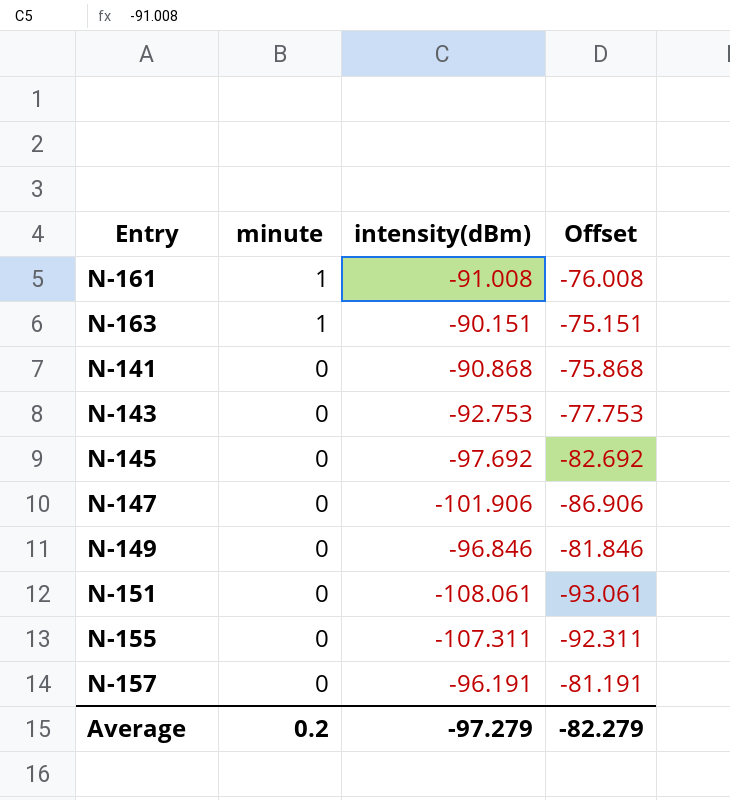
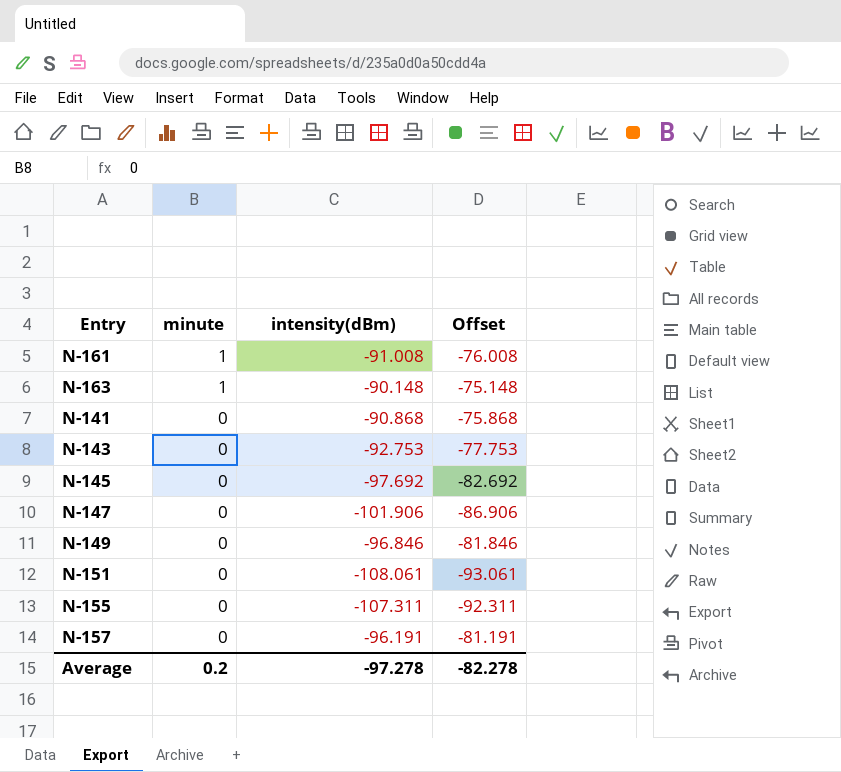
N-163 | intensity(dBm): -90.151 -> -90.148
N-163 | Offset: -75.151 -> -75.148
Average | intensity(dBm): -97.279 -> -97.278
Average | Offset: -82.279 -> -82.278

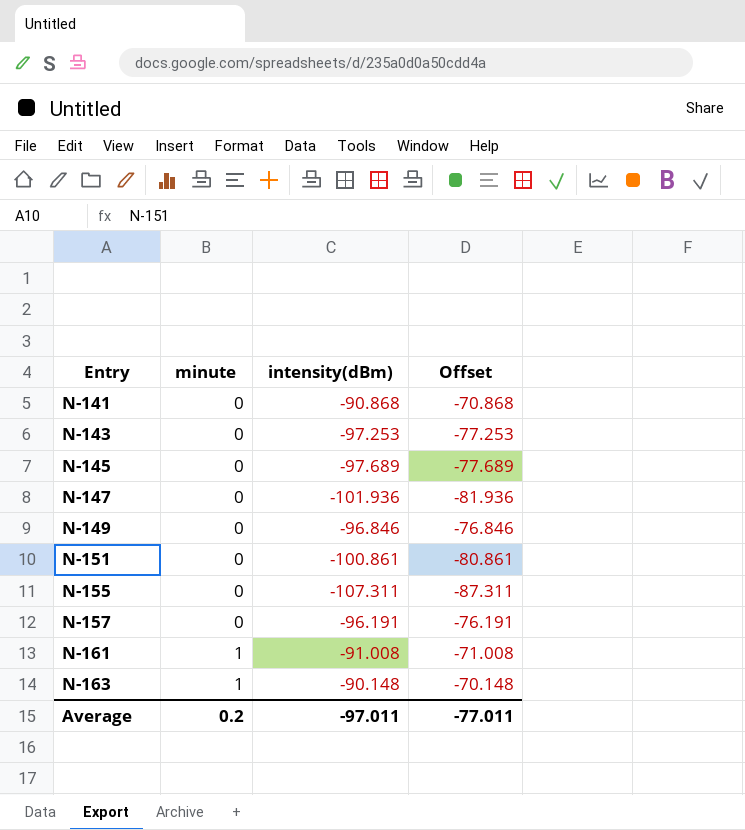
row order: minute descending -> Entry ascending
column Offset | formula: [intensity(dBm)] + 15 -> [intensity(dBm)] + 20
N-143 | intensity(dBm): -92.753 -> -97.253
N-145 | intensity(dBm): -97.692 -> -97.689
N-147 | intensity(dBm): -101.906 -> -101.936
N-151 | intensity(dBm): -108.061 -> -100.861
Average | intensity(dBm): -97.278 -> -97.011
Average | Offset: -82.278 -> -77.011

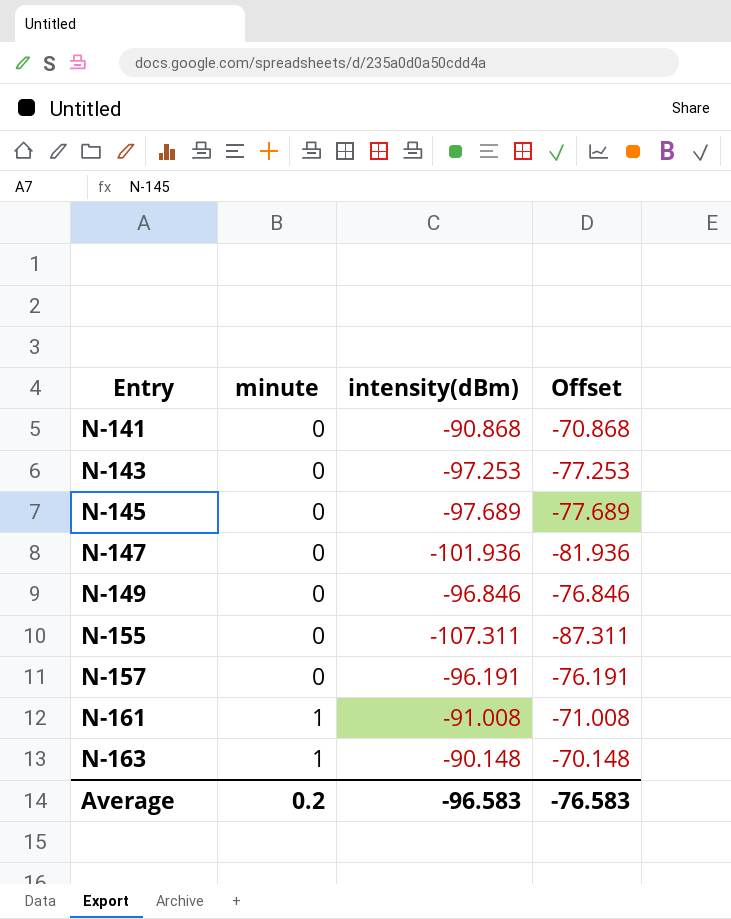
row N-151: 0 | -100.861 | -80.861 -> none
Average | intensity(dBm): -97.011 -> -96.583
Average | Offset: -77.011 -> -76.583

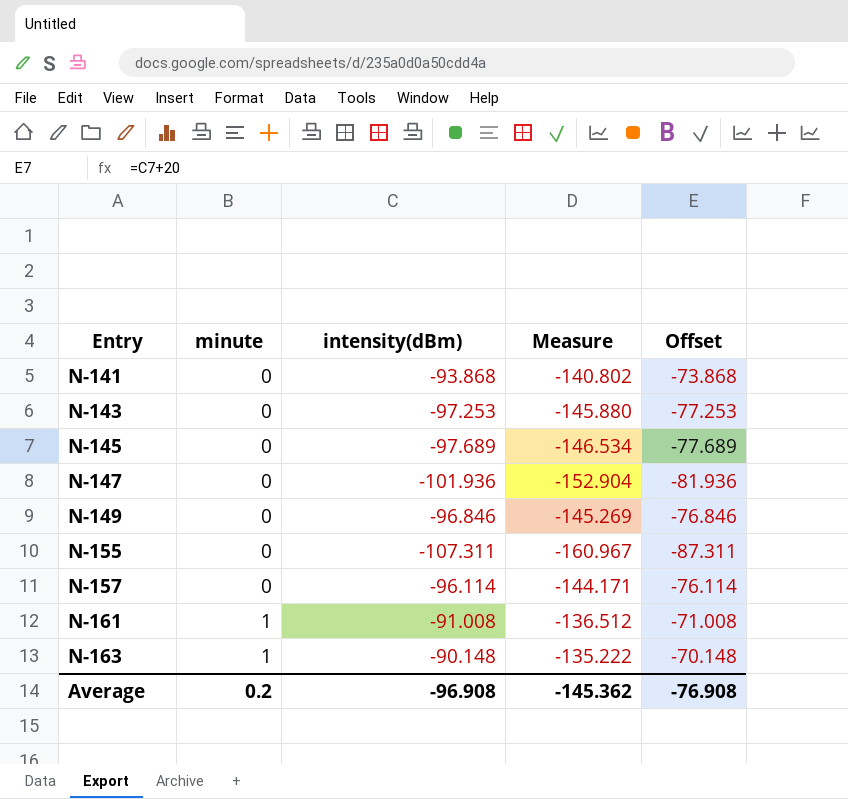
column Measure | formula: none -> [intensity(dBm)] * 1.5
N-141 | intensity(dBm): -90.868 -> -93.868
N-141 | Offset: -70.868 -> -73.868
N-157 | intensity(dBm): -96.191 -> -96.114
N-157 | Offset: -76.191 -> -76.114
Average | intensity(dBm): -96.583 -> -96.908
Average | Offset: -76.583 -> -76.908

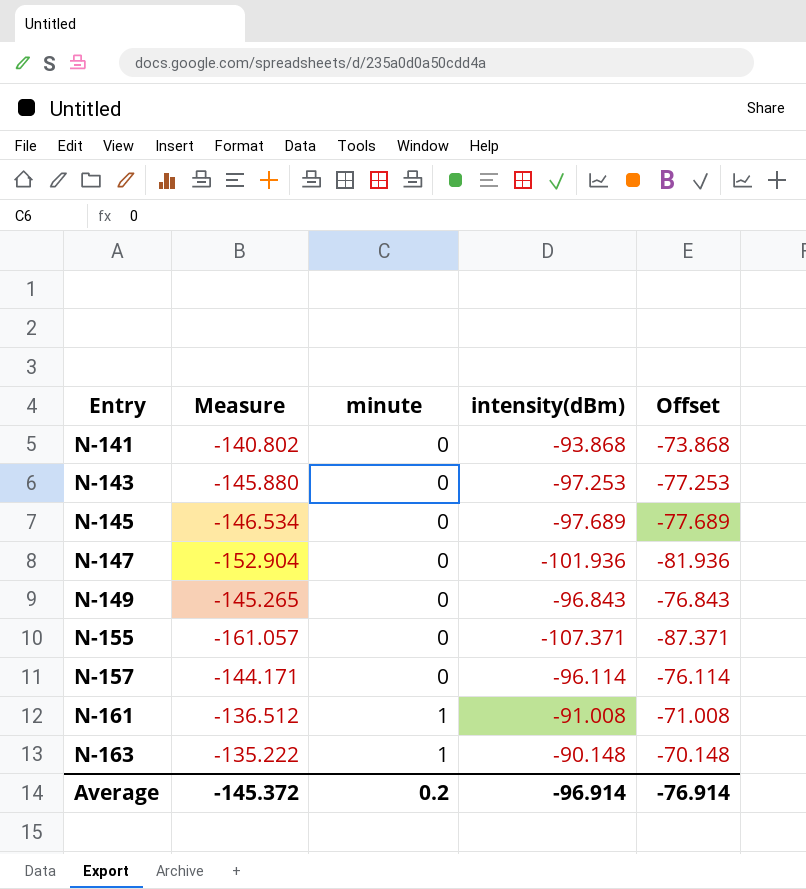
column Measure | position: 4 -> 2
N-149 | Measure: -145.269 -> -145.265
N-149 | intensity(dBm): -96.846 -> -96.843
N-149 | Offset: -76.846 -> -76.843
N-155 | Measure: -160.967 -> -161.057
N-155 | intensity(dBm): -107.311 -> -107.371
N-155 | Offset: -87.311 -> -87.371
Average | Measure: -145.362 -> -145.372
Average | intensity(dBm): -96.908 -> -96.914
Average | Offset: -76.908 -> -76.914

